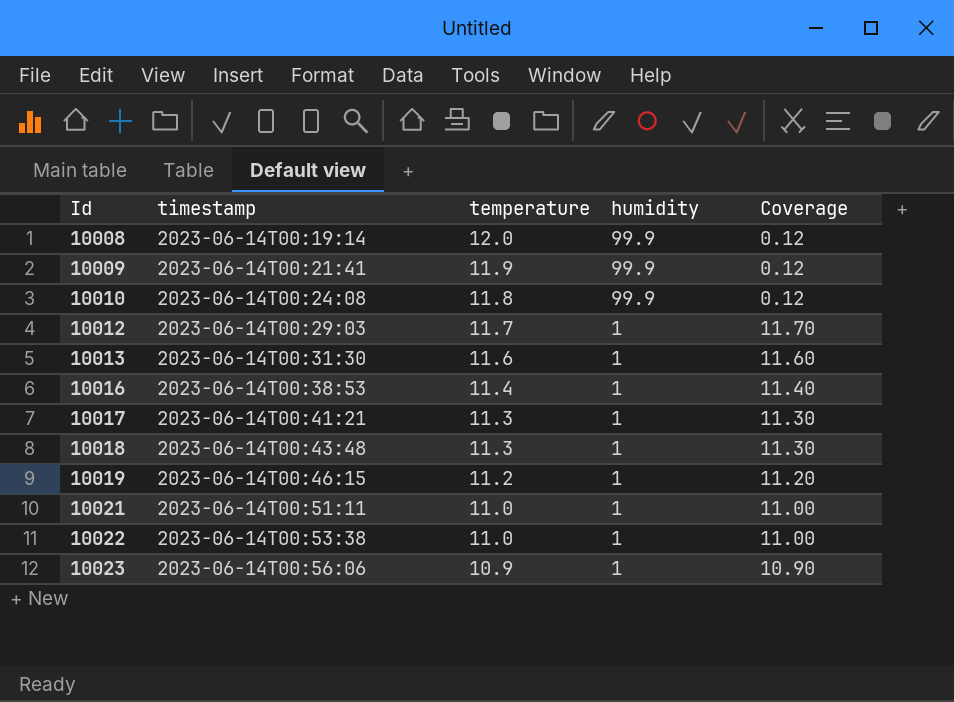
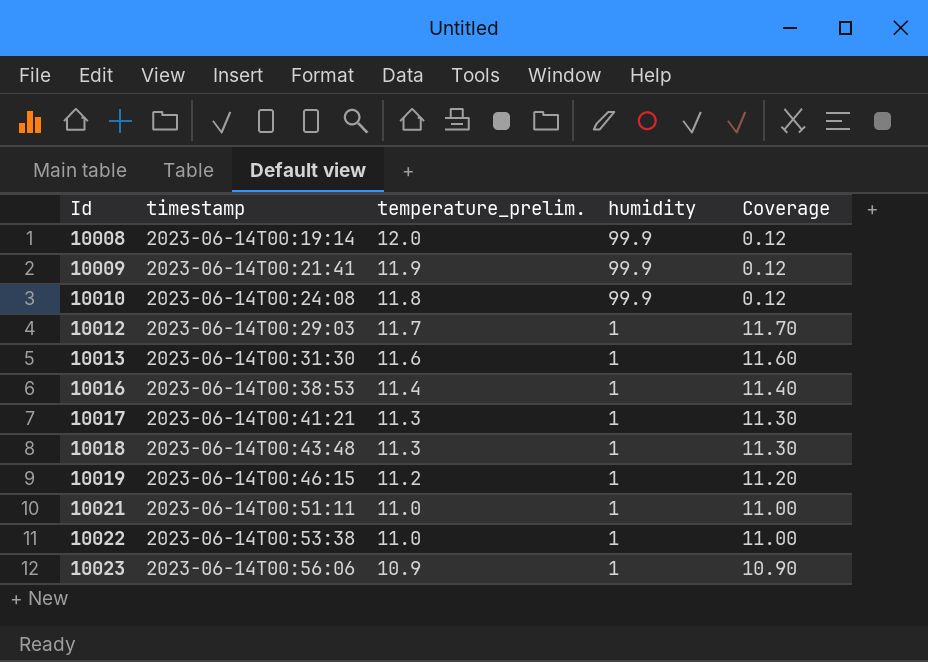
column name: temperature -> temperature_prelim.

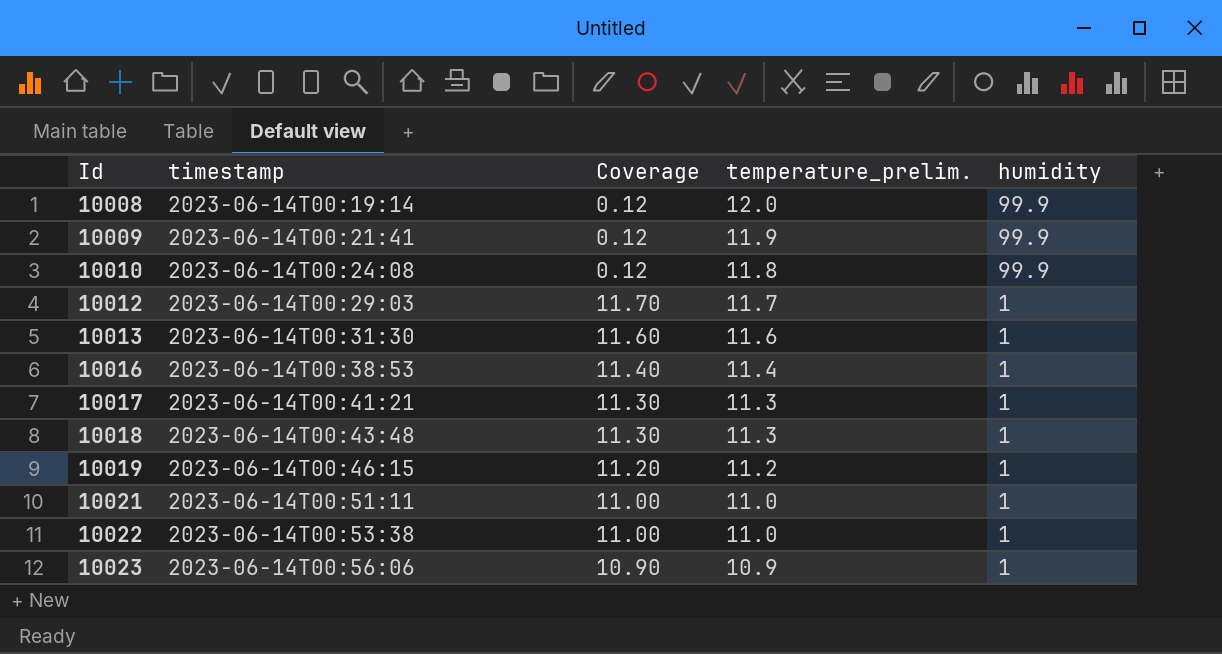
column Coverage | position: 5 -> 3

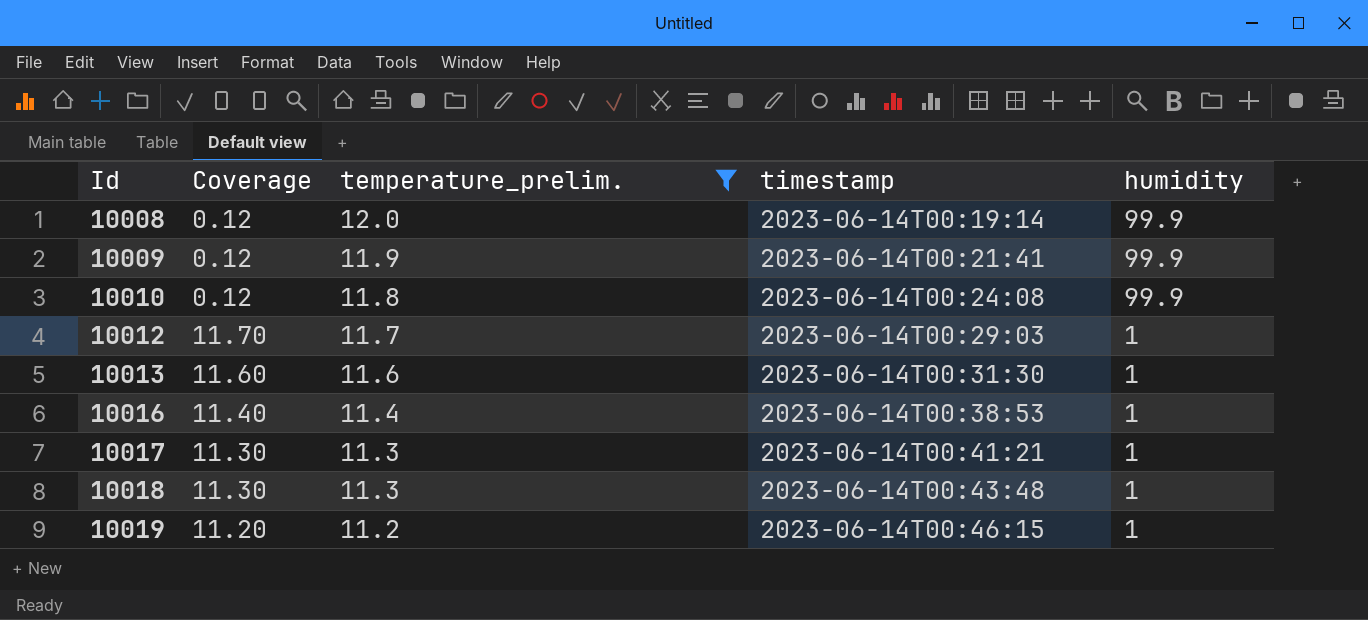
filter: none -> temperature_prelim. >= 11.2
column timestamp | position: 2 -> 4

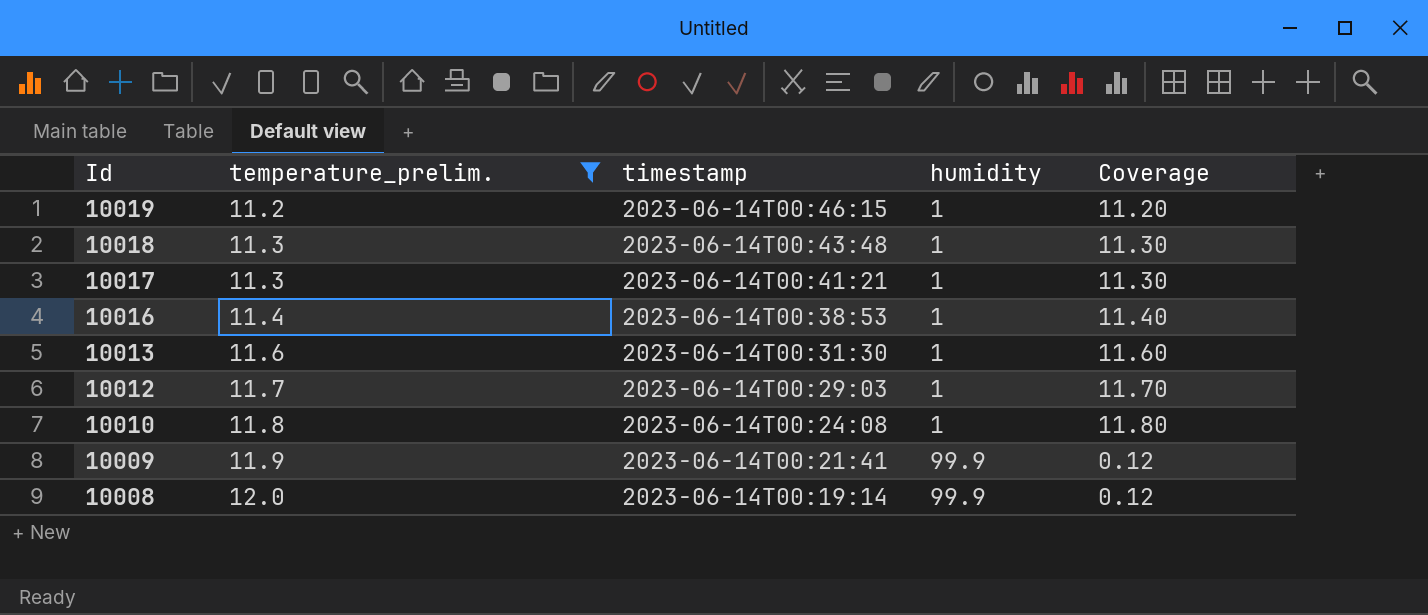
row order: Id ascending -> Id descending
column Coverage | position: 2 -> 5
10010 | humidity: 99.9 -> 1
10010 | Coverage: 0.12 -> 11.80

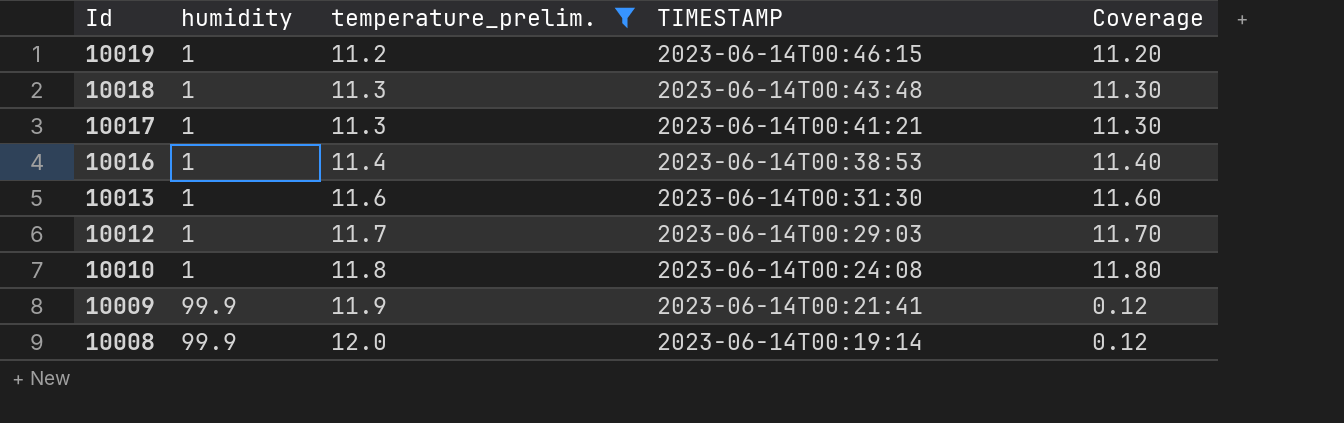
column humidity | position: 4 -> 2
column name: timestamp -> TIMESTAMP

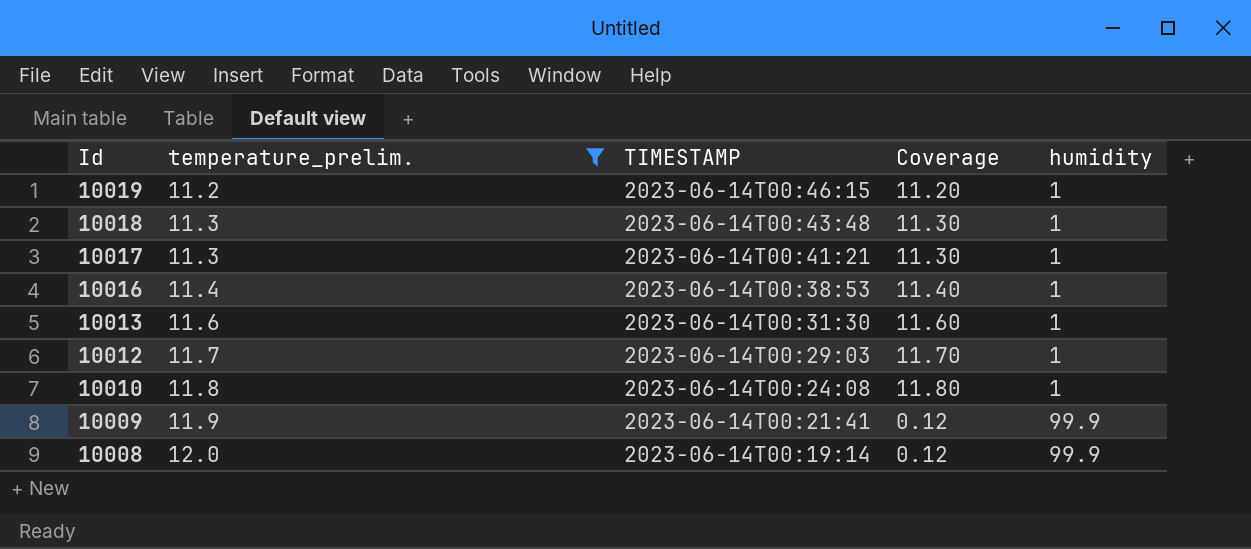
column humidity | position: 2 -> 5

